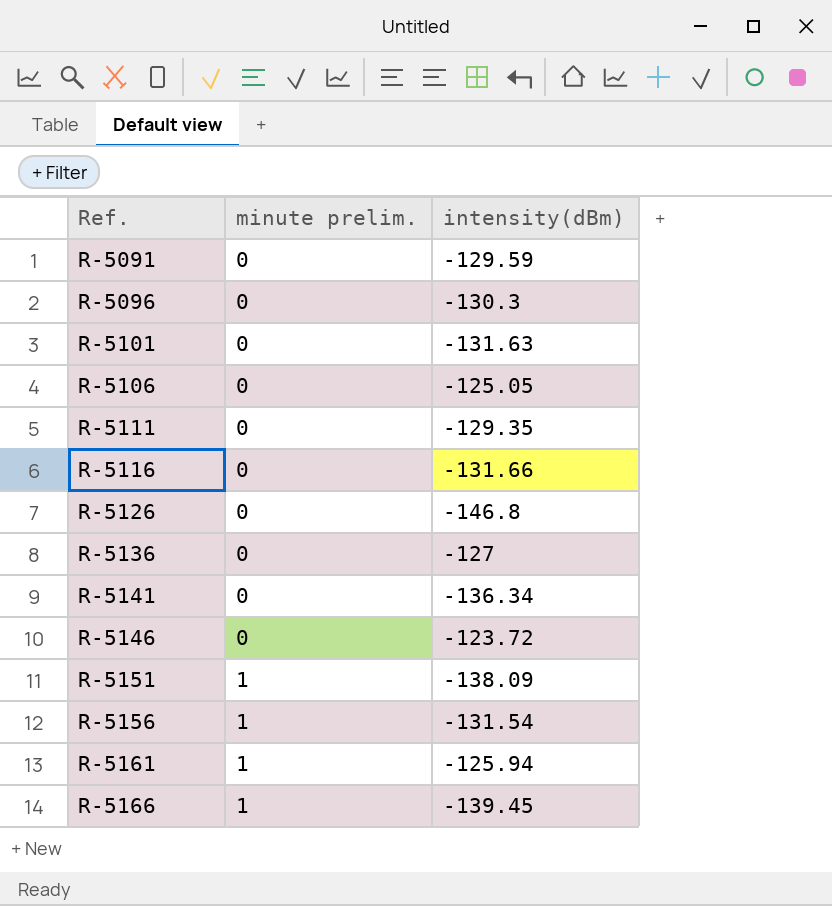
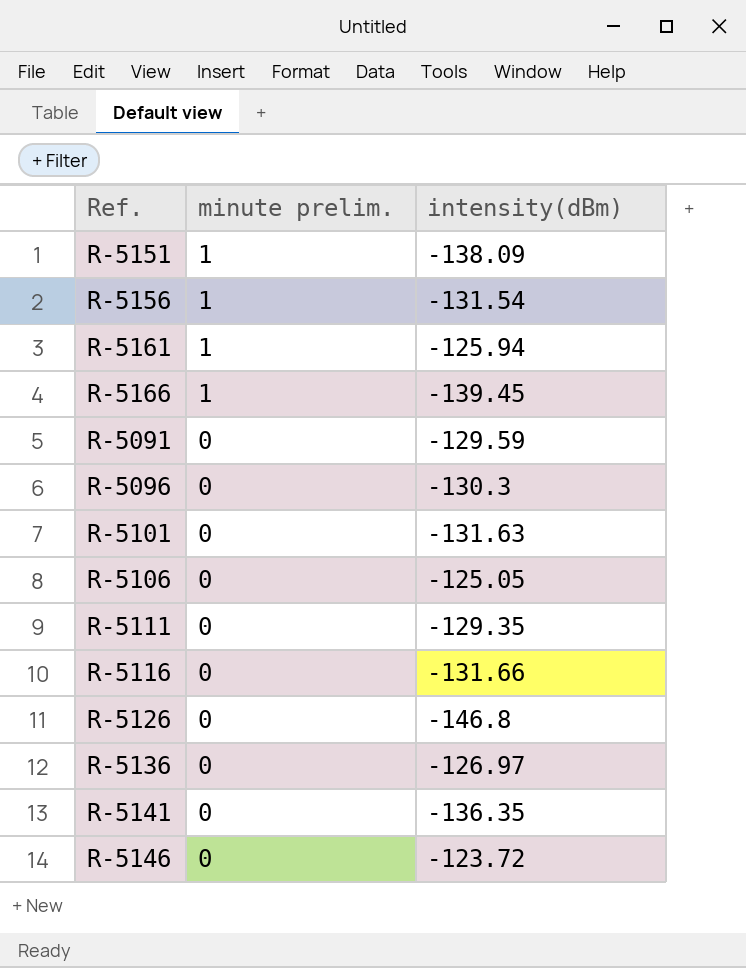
row order: Ref. ascending -> minute prelim. descending
R-5136 | intensity(dBm): -127 -> -126.97
R-5141 | intensity(dBm): -136.34 -> -136.35

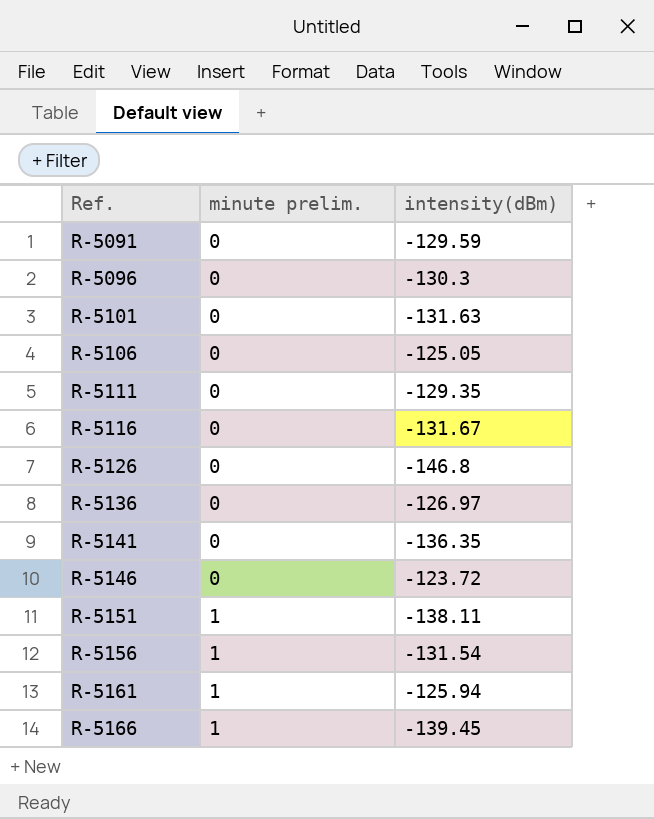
row order: minute prelim. descending -> Ref. ascending
R-5116 | intensity(dBm): -131.66 -> -131.67
R-5151 | intensity(dBm): -138.09 -> -138.11

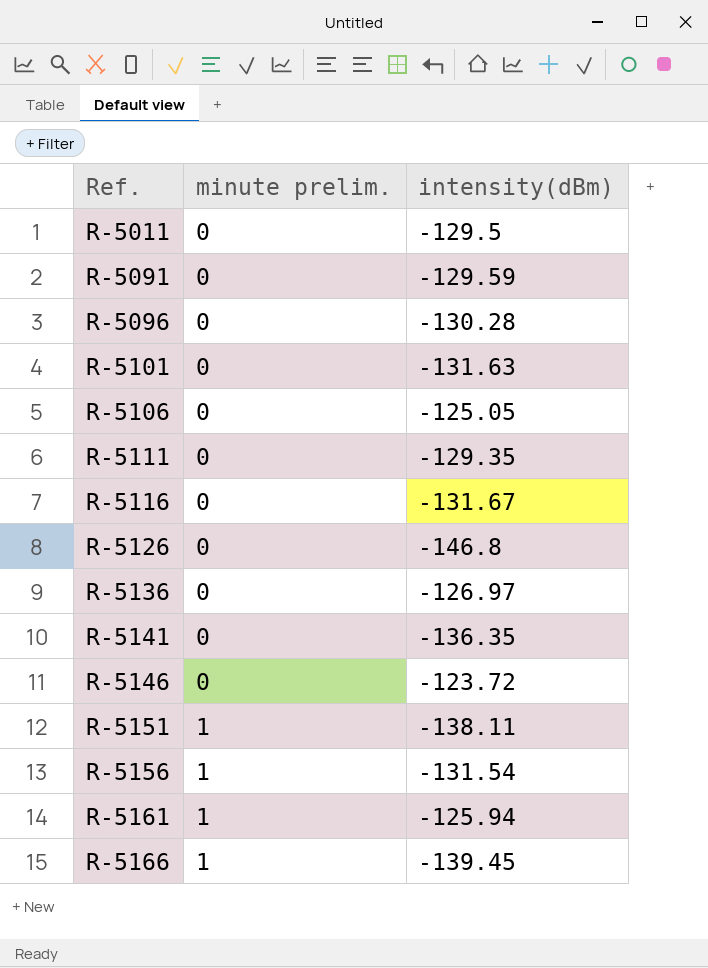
row R-5011: none -> 0 | -129.5
R-5096 | intensity(dBm): -130.3 -> -130.28

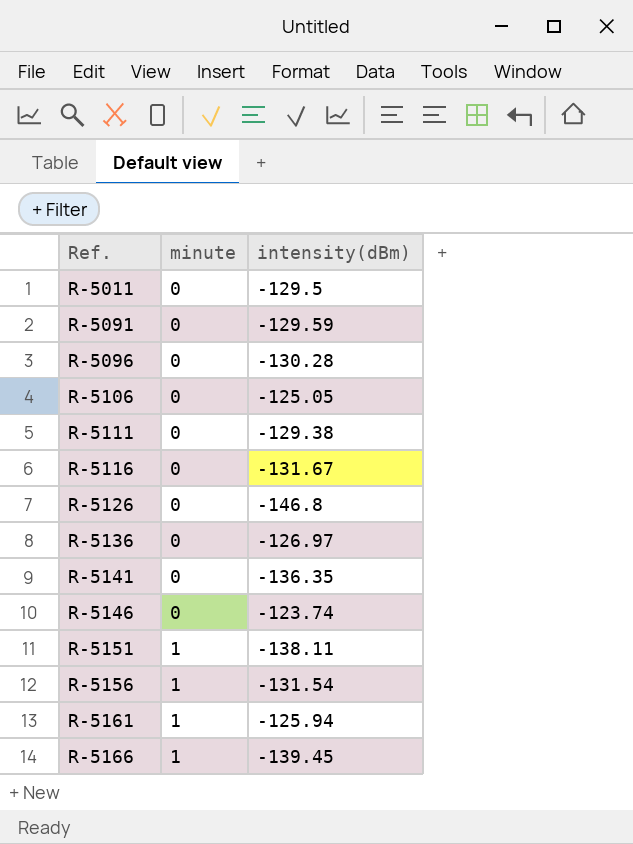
column name: minute prelim. -> minute
row R-5101: 0 | -131.63 -> none
R-5111 | intensity(dBm): -129.35 -> -129.38
R-5146 | intensity(dBm): -123.72 -> -123.74

